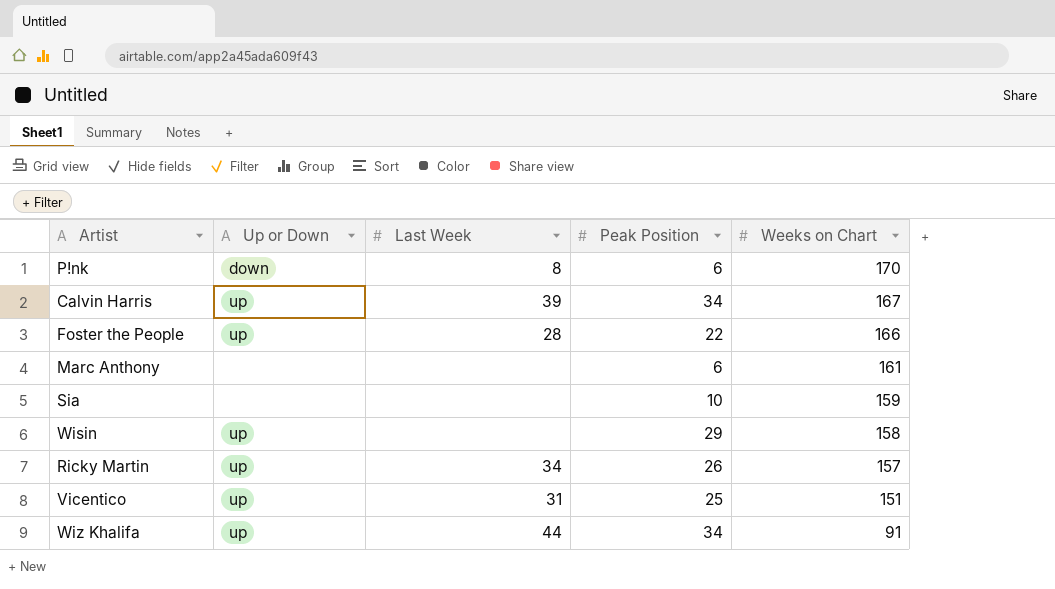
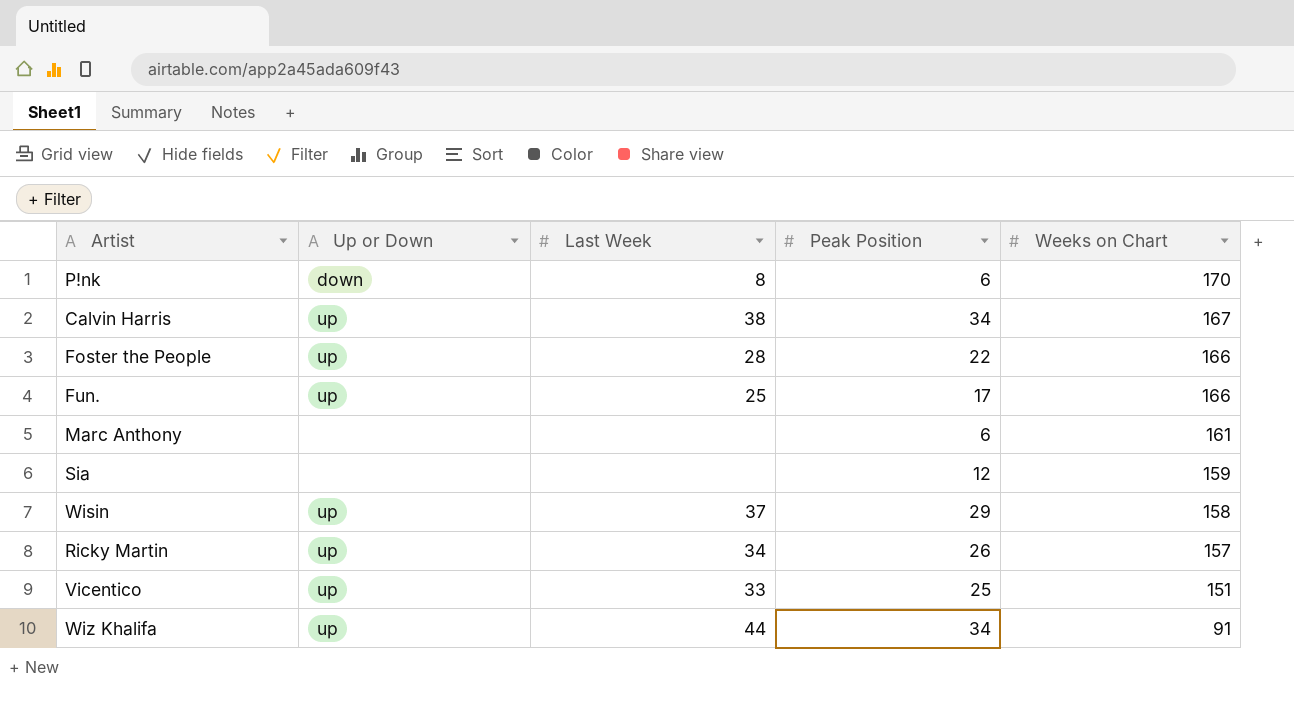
Calvin Harris | Last Week: 39 -> 38
row Fun.: none -> up | 25 | 17 | 166
Sia | Peak Position: 10 -> 12
Wisin | Last Week: none -> 37
Vicentico | Last Week: 31 -> 33

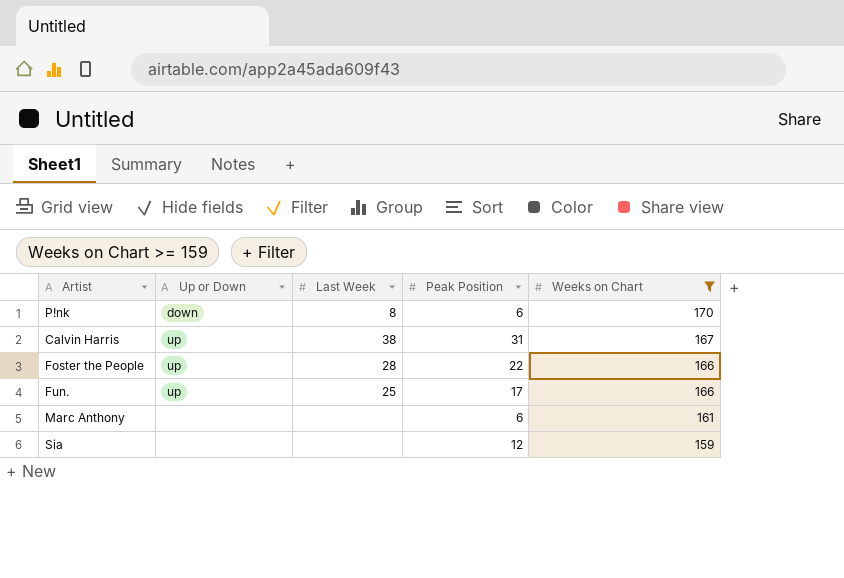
filter: none -> Weeks on Chart >= 159
Calvin Harris | Peak Position: 34 -> 31

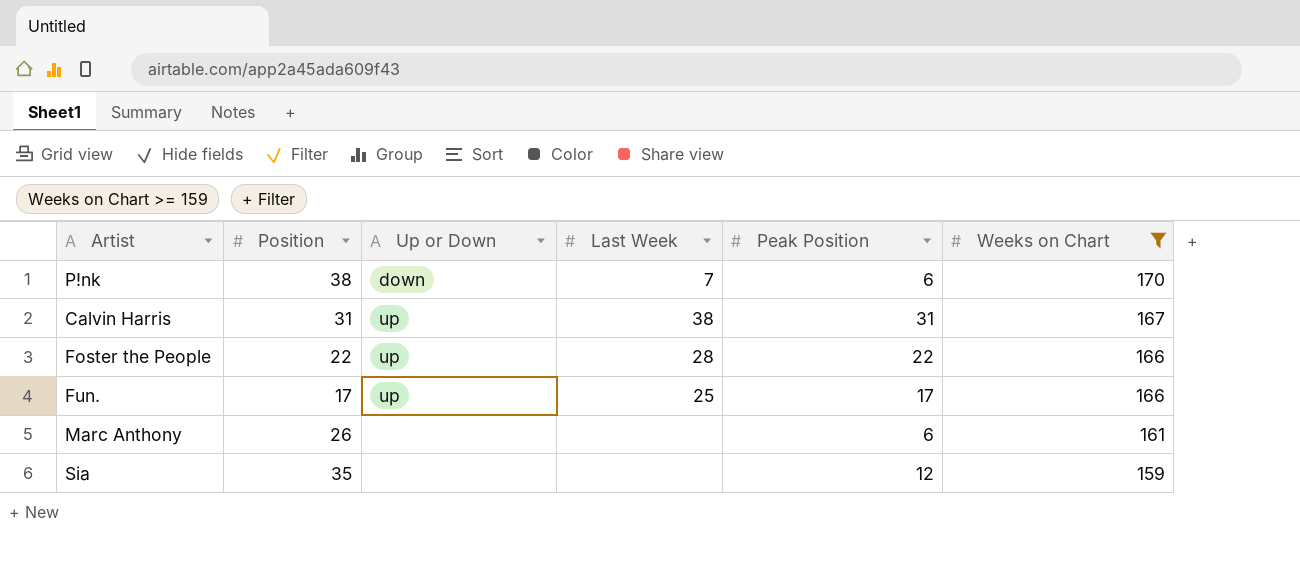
column Position | position: none -> 2
P!nk | Last Week: 8 -> 7

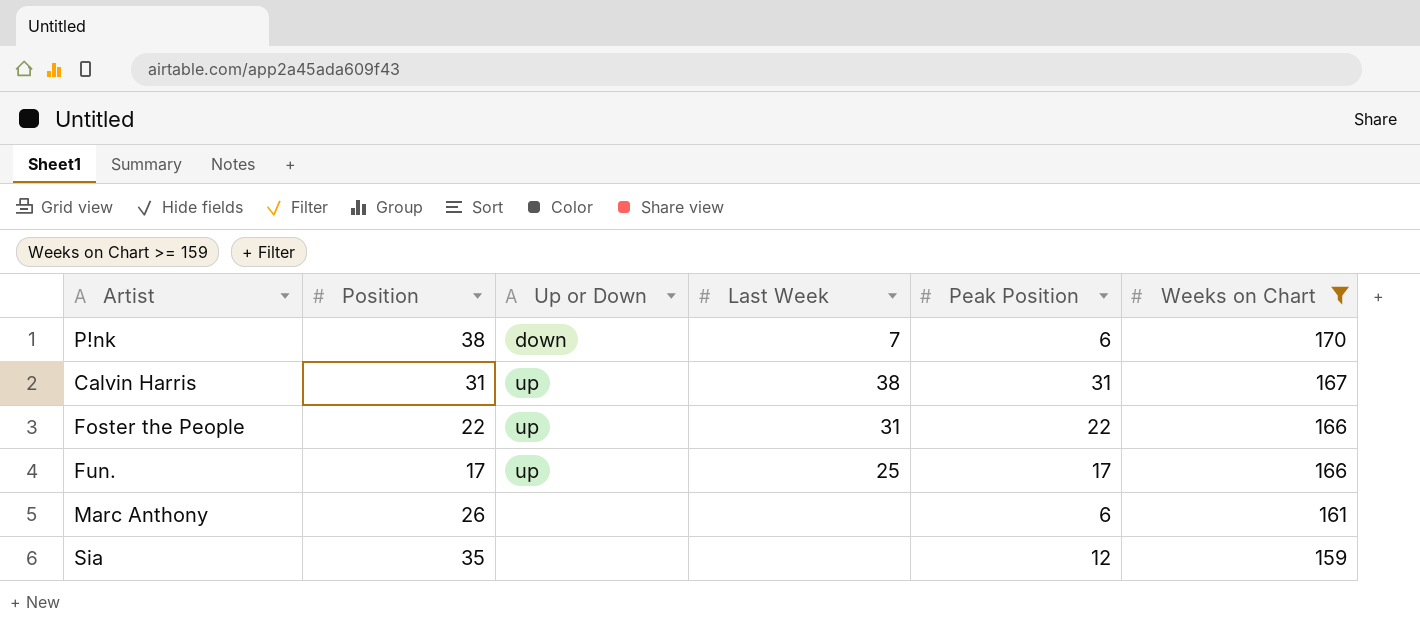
Foster the People | Last Week: 28 -> 31

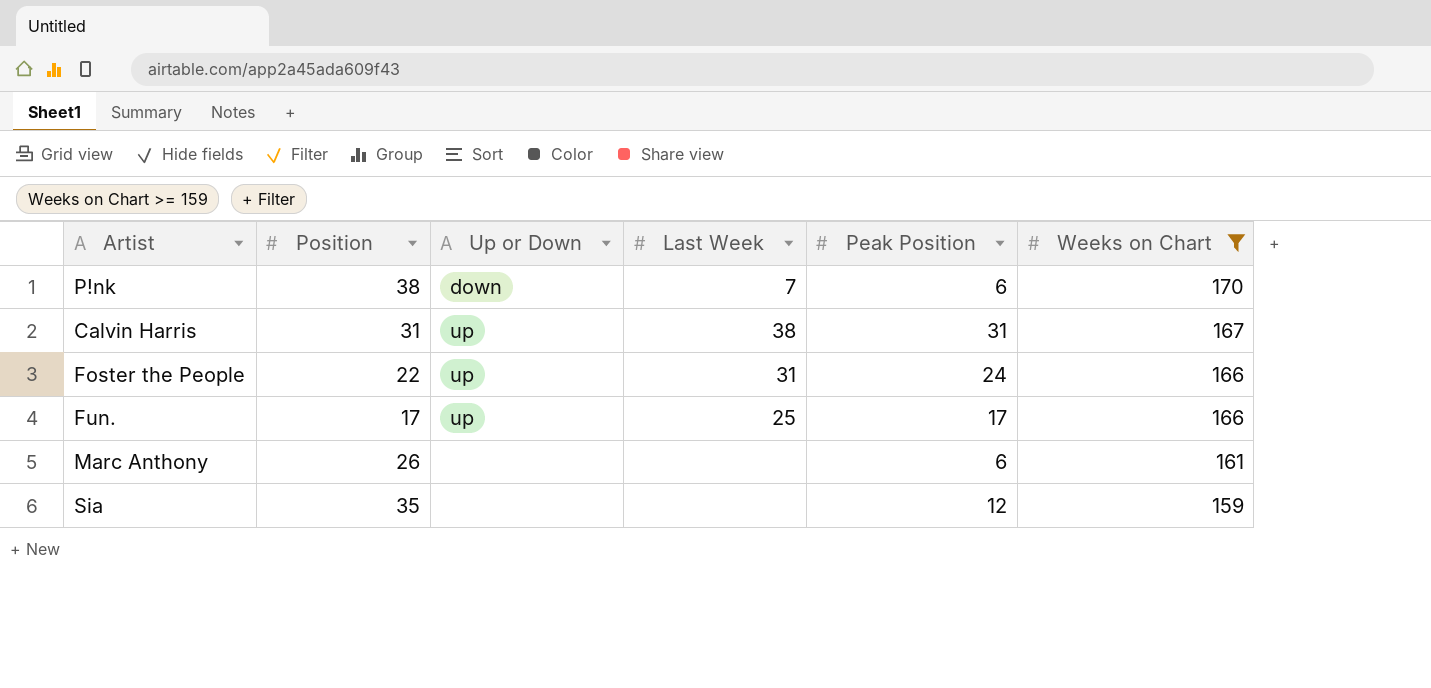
Foster the People | Peak Position: 22 -> 24

